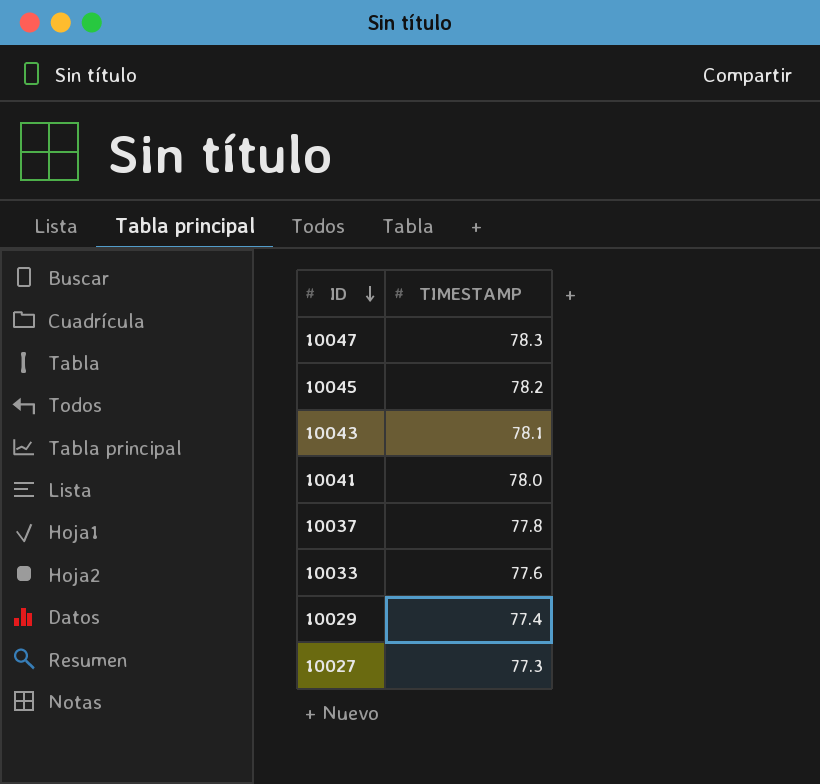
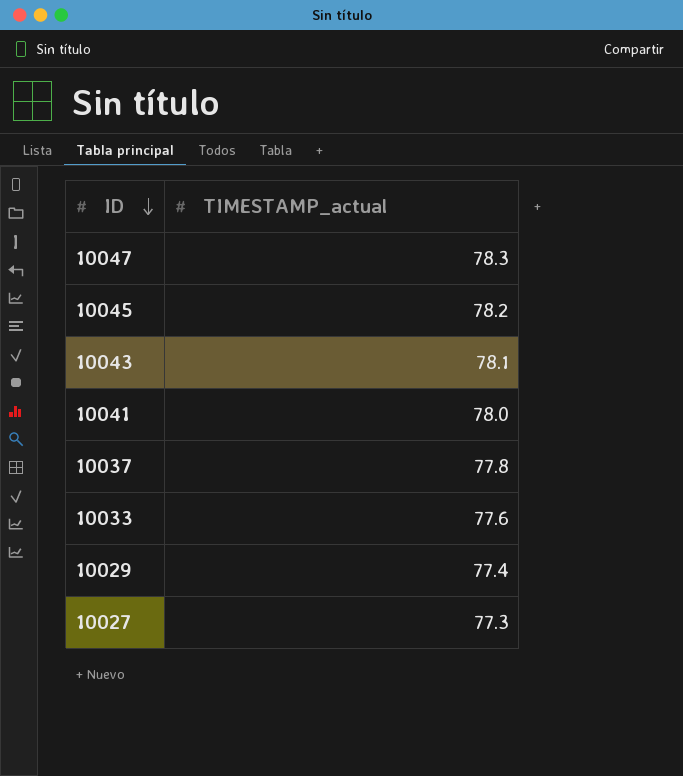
column name: TIMESTAMP -> TIMESTAMP_actual

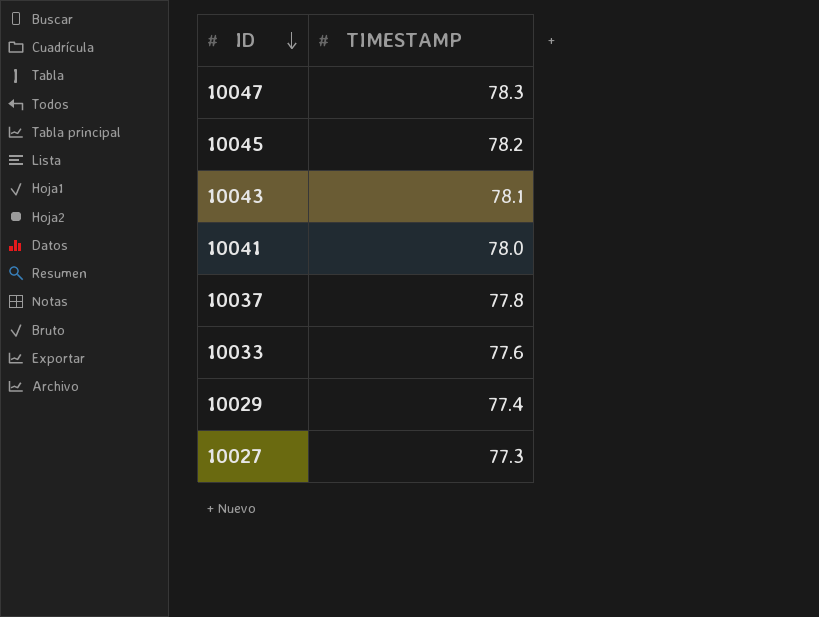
column name: TIMESTAMP_actual -> TIMESTAMP

